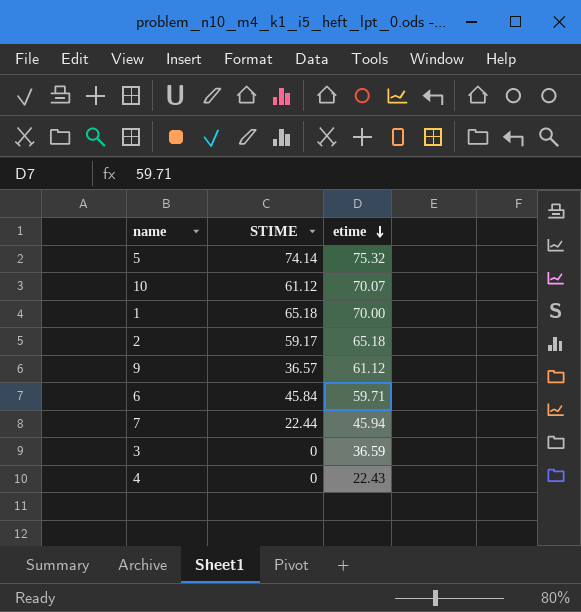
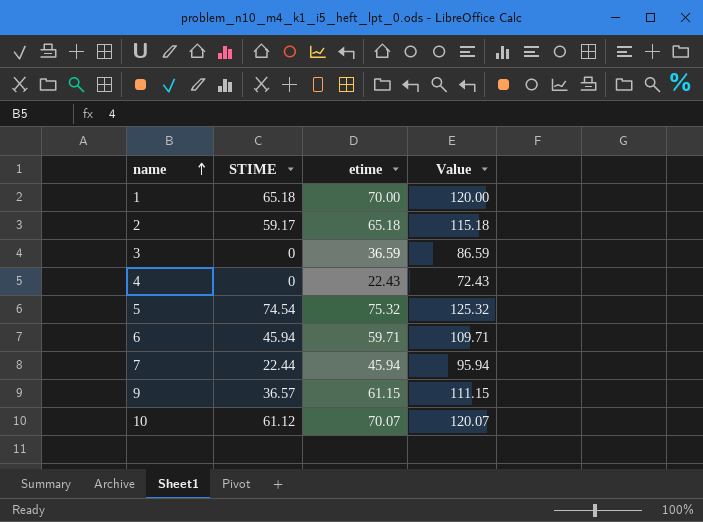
row order: etime descending -> name ascending
column Value | formula: none -> [etime] + 50
5 | STIME: 74.14 -> 74.54
6 | STIME: 45.84 -> 45.94
9 | etime: 61.12 -> 61.15

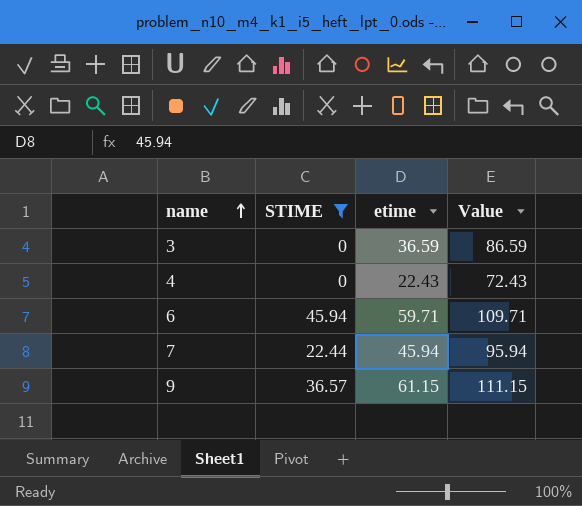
filter: none -> STIME <= 45.94

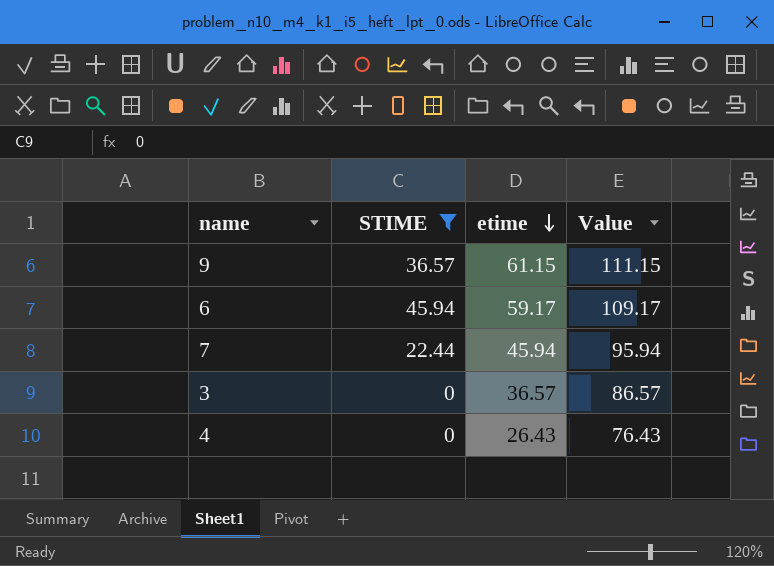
row order: name ascending -> etime descending
6 | etime: 59.71 -> 59.17
6 | Value: 109.71 -> 109.17
3 | etime: 36.59 -> 36.57
3 | Value: 86.59 -> 86.57
4 | etime: 22.43 -> 26.43
4 | Value: 72.43 -> 76.43

